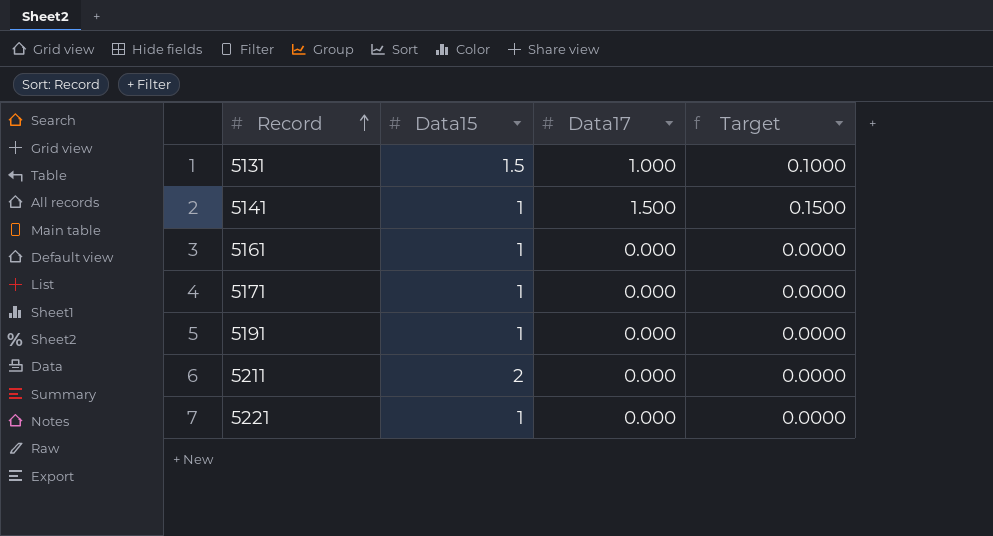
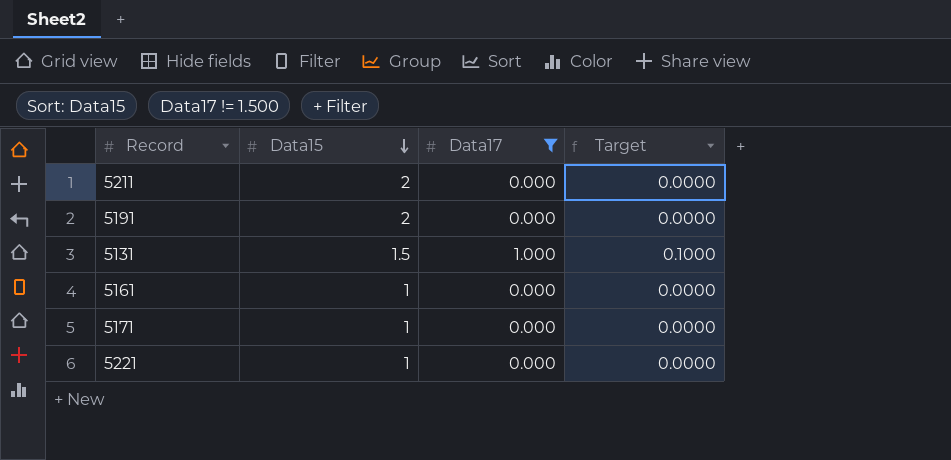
filter: none -> Data17 != 1.500
row order: Record ascending -> Data15 descending
5191 | Data15: 1 -> 2

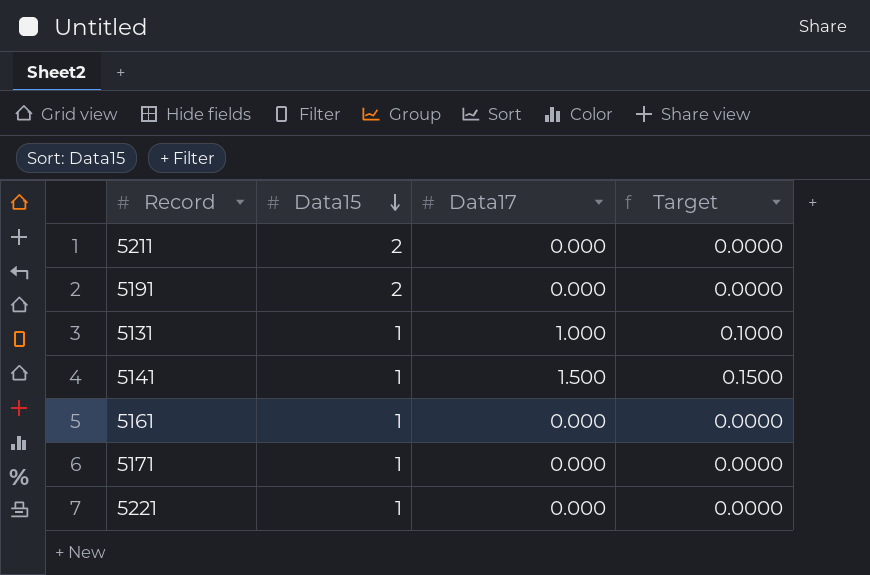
filter: Data17 != 1.500 -> none
5131 | Data15: 1.5 -> 1

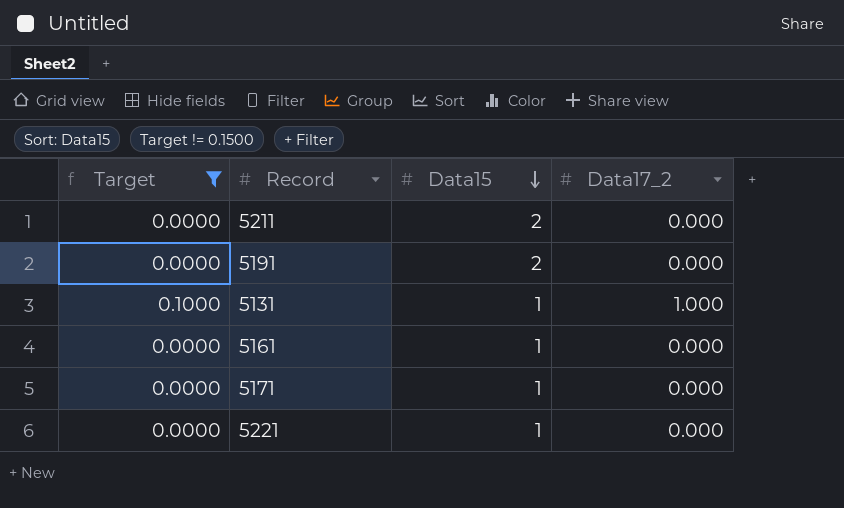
filter: none -> Target != 0.1500
column Target | position: 4 -> 1
column name: Data17 -> Data17_2

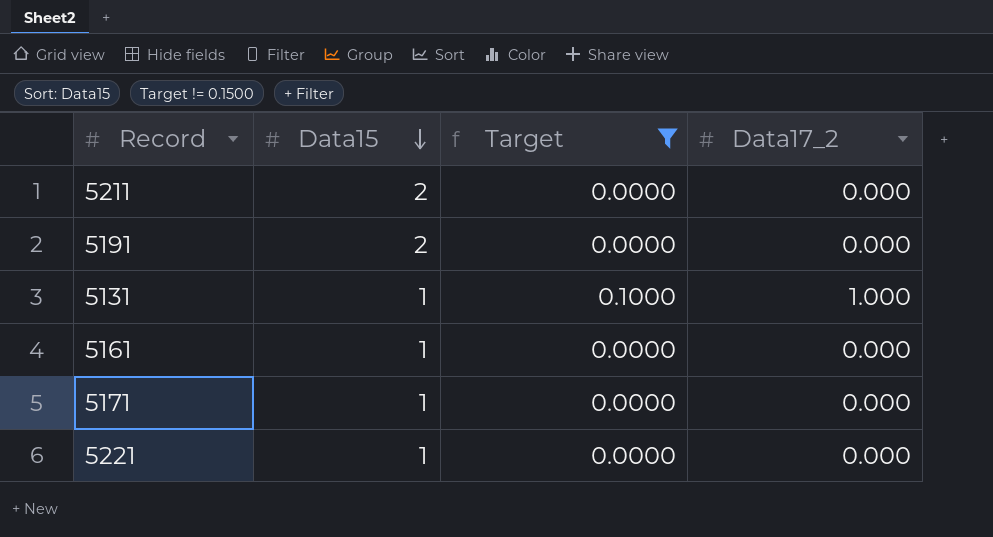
column Target | position: 1 -> 3

